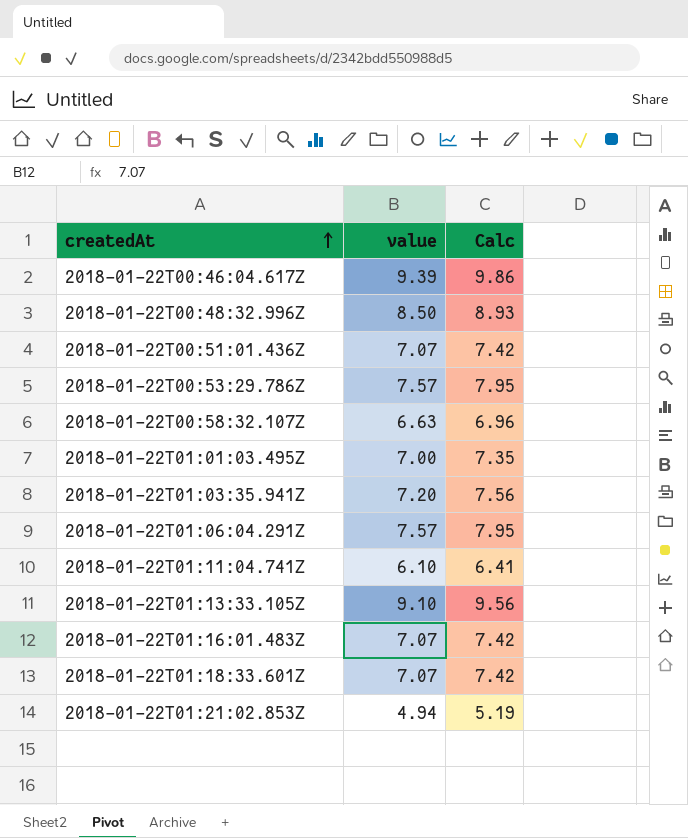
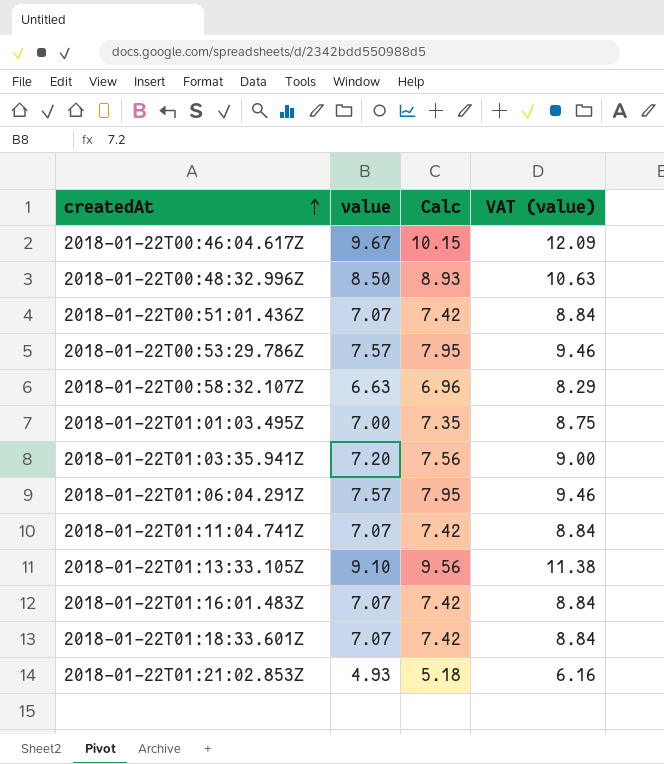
column VAT (value) | formula: none -> [value] * 1.25
2018-01-22T00:46:04.617Z | value: 9.39 -> 9.67
2018-01-22T00:46:04.617Z | Calc: 9.86 -> 10.15
2018-01-22T01:11:04.741Z | value: 6.10 -> 7.07
2018-01-22T01:11:04.741Z | Calc: 6.41 -> 7.42
2018-01-22T01:21:02.853Z | value: 4.94 -> 4.93
2018-01-22T01:21:02.853Z | Calc: 5.19 -> 5.18

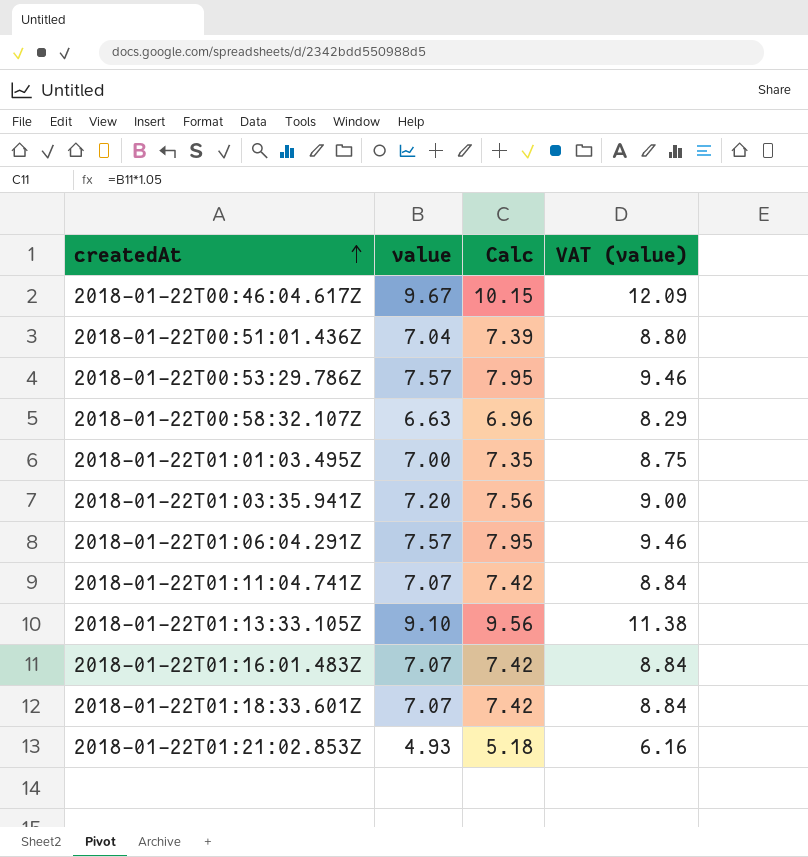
row 2018-01-22T00:48:32.996Z: 8.50 | 8.93 | 10.63 -> none
2018-01-22T00:51:01.436Z | value: 7.07 -> 7.04
2018-01-22T00:51:01.436Z | Calc: 7.42 -> 7.39
2018-01-22T00:51:01.436Z | VAT (value): 8.84 -> 8.80

